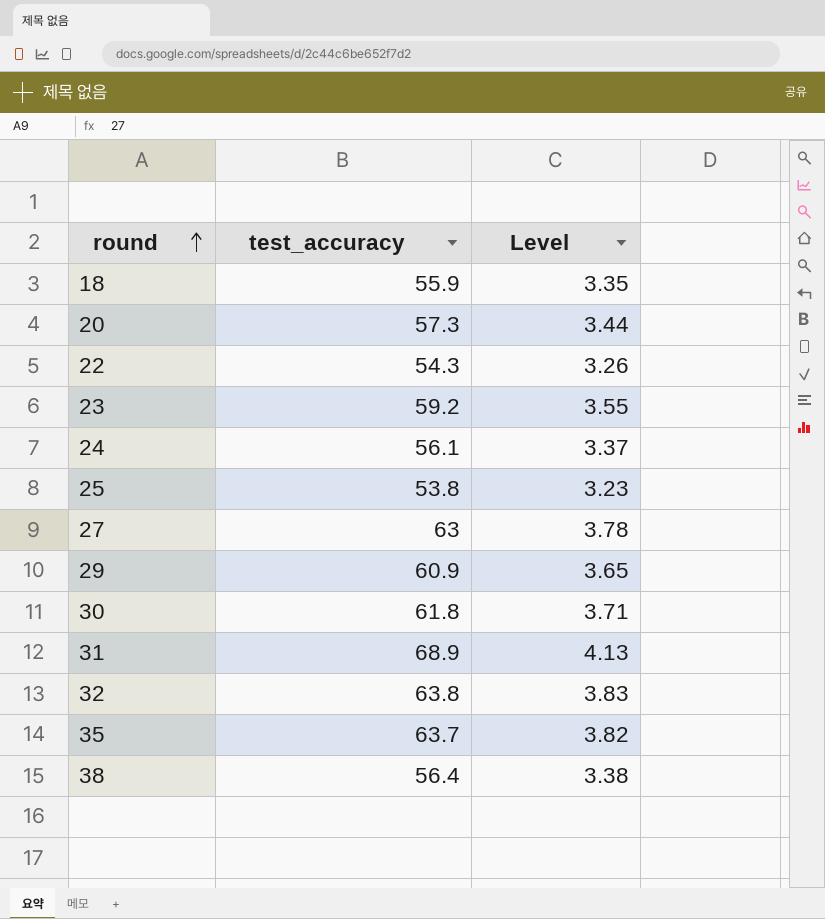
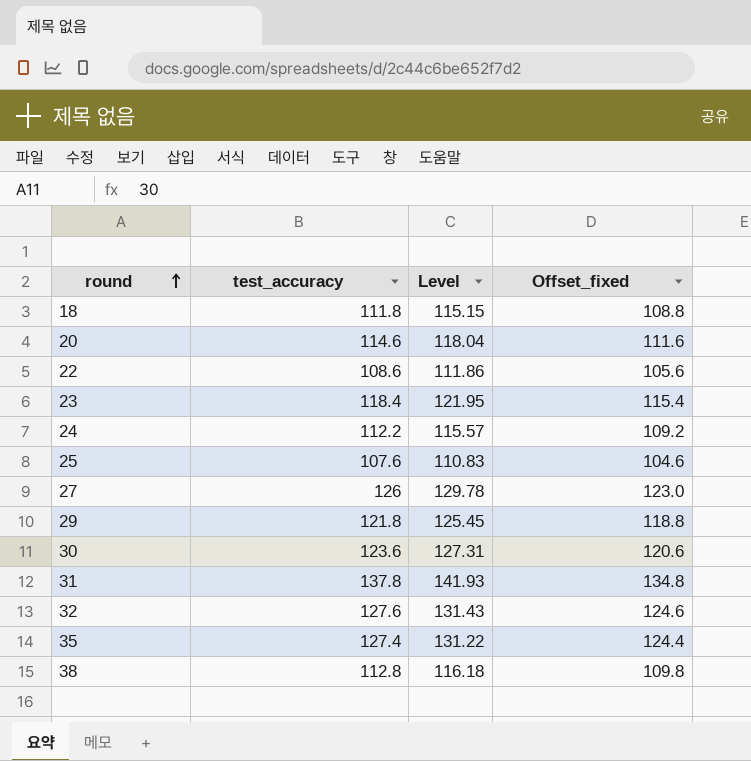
column Level | formula: [test_accuracy] * 0.06 -> [test_accuracy] * 1.03
column Offset_fixed | formula: none -> [test_accuracy] - 3
18 | test_accuracy: 55.9 -> 111.8
20 | test_accuracy: 57.3 -> 114.6
22 | test_accuracy: 54.3 -> 108.6
23 | test_accuracy: 59.2 -> 118.4
24 | test_accuracy: 56.1 -> 112.2
25 | test_accuracy: 53.8 -> 107.6
27 | test_accuracy: 63 -> 126
29 | test_accuracy: 60.9 -> 121.8
30 | test_accuracy: 61.8 -> 123.6
31 | test_accuracy: 68.9 -> 137.8
32 | test_accuracy: 63.8 -> 127.6
35 | test_accuracy: 63.7 -> 127.4
38 | test_accuracy: 56.4 -> 112.8

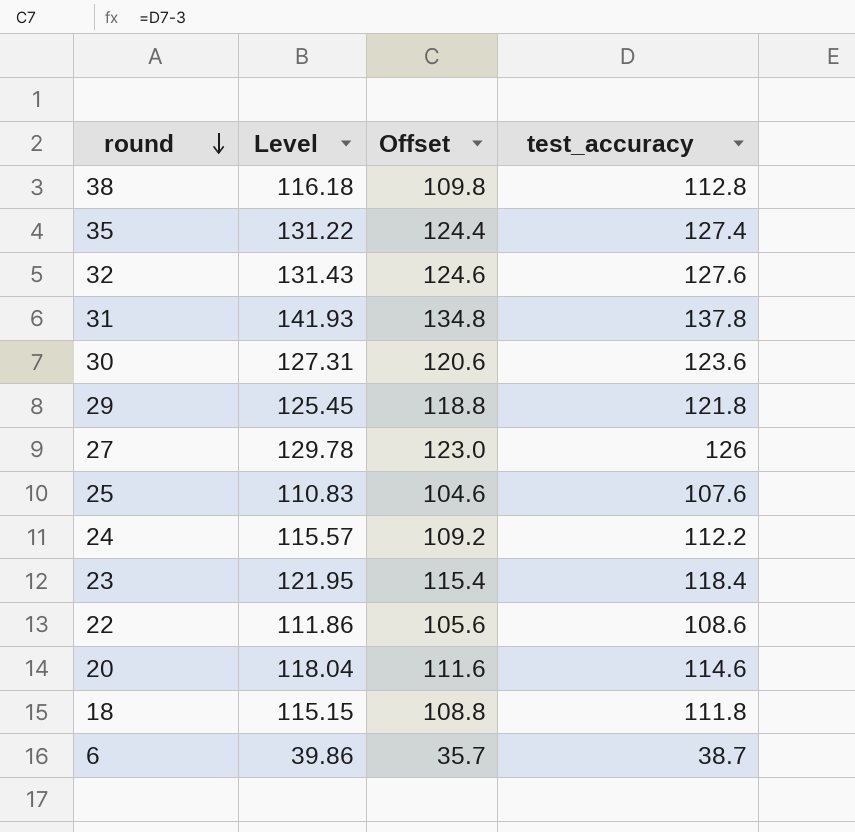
row order: round ascending -> round descending
column name: Offset_fixed -> Offset
column test_accuracy | position: 2 -> 4
row 6: none -> 39.86 | 35.7 | 38.7

